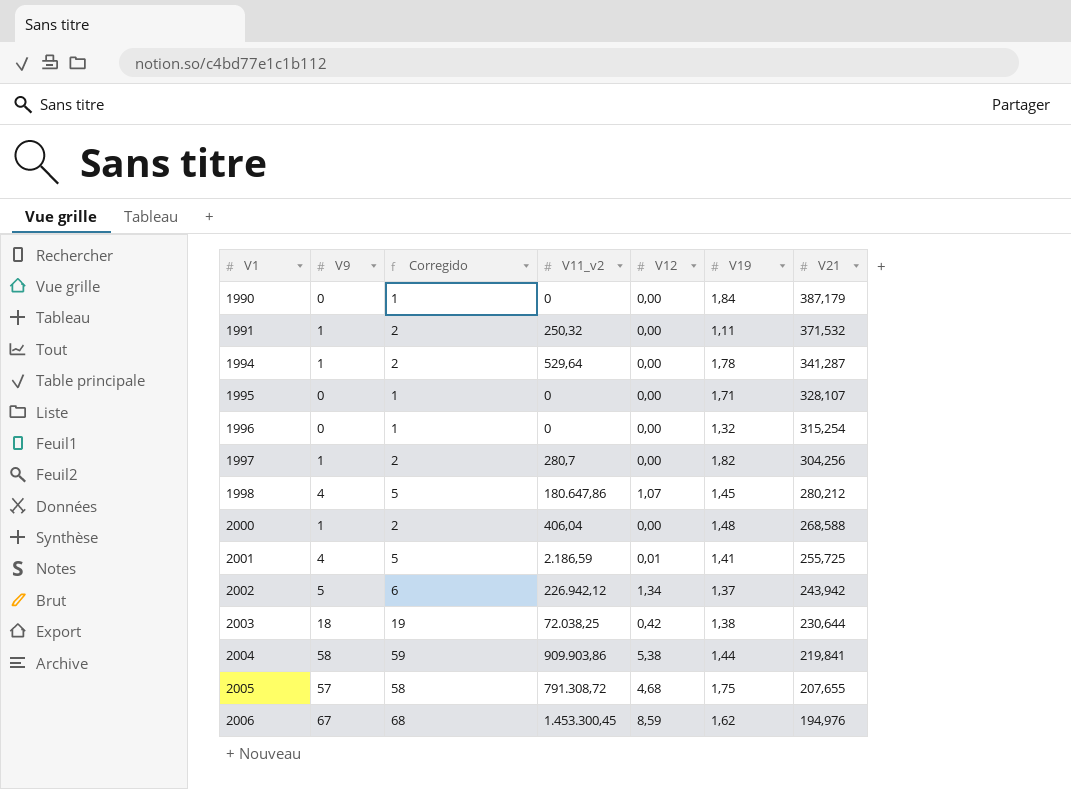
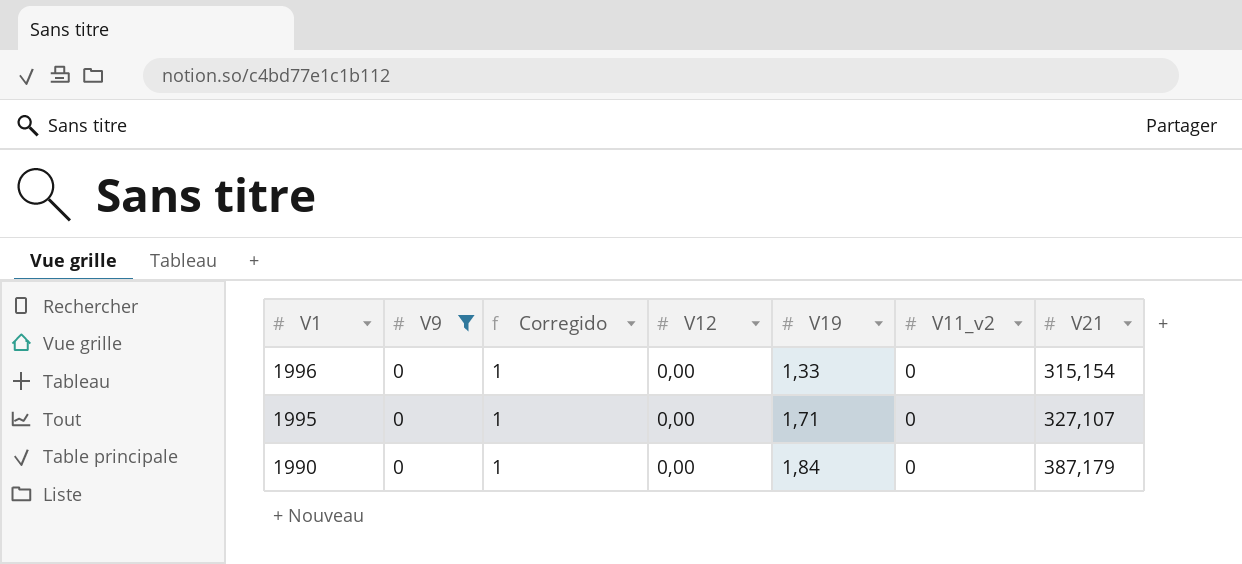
filter: none -> V9 = 0
row order: V1 ascending -> V1 descending
column V11_v2 | position: 4 -> 6
1996 | V19: 1,32 -> 1,33
1996 | V21: 315,254 -> 315,154
1995 | V21: 328,107 -> 327,107

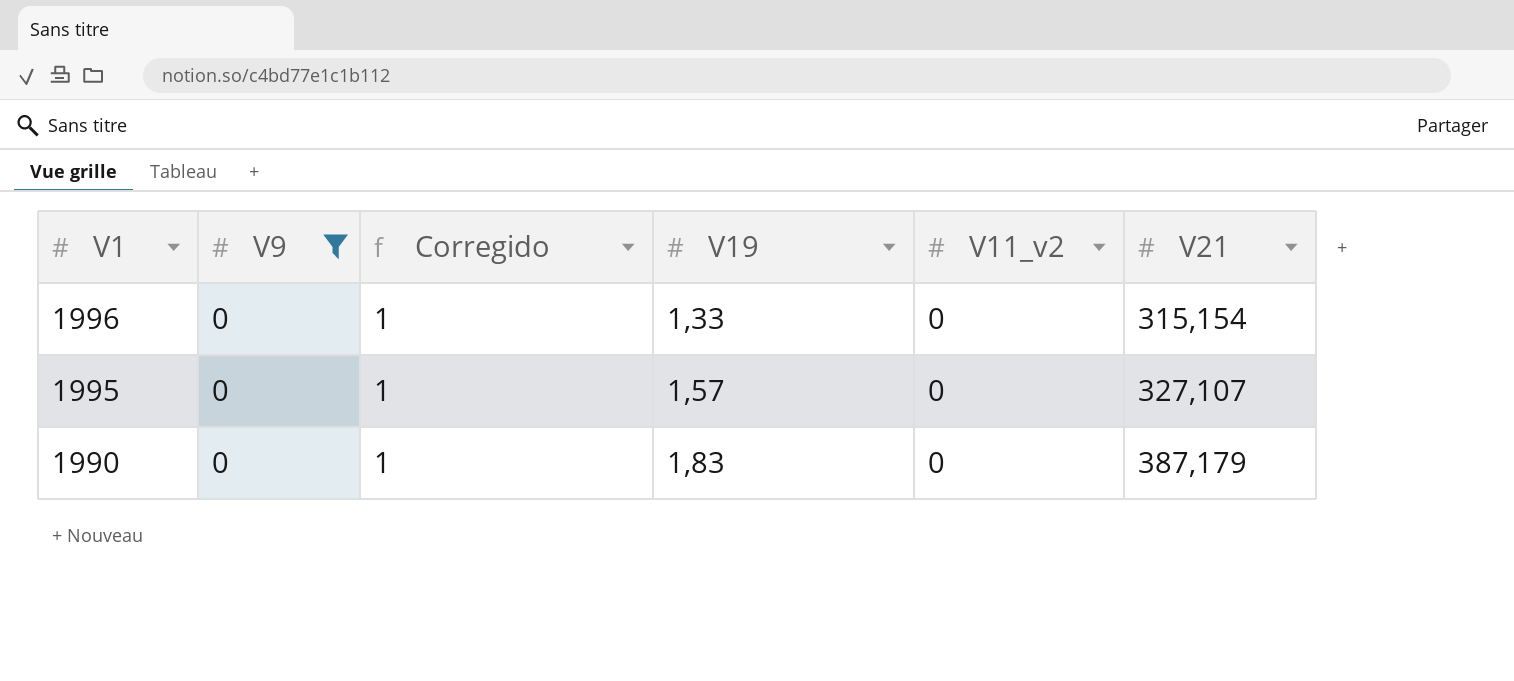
column V12 | position: 4 -> none
1995 | V19: 1,71 -> 1,57
1990 | V19: 1,84 -> 1,83

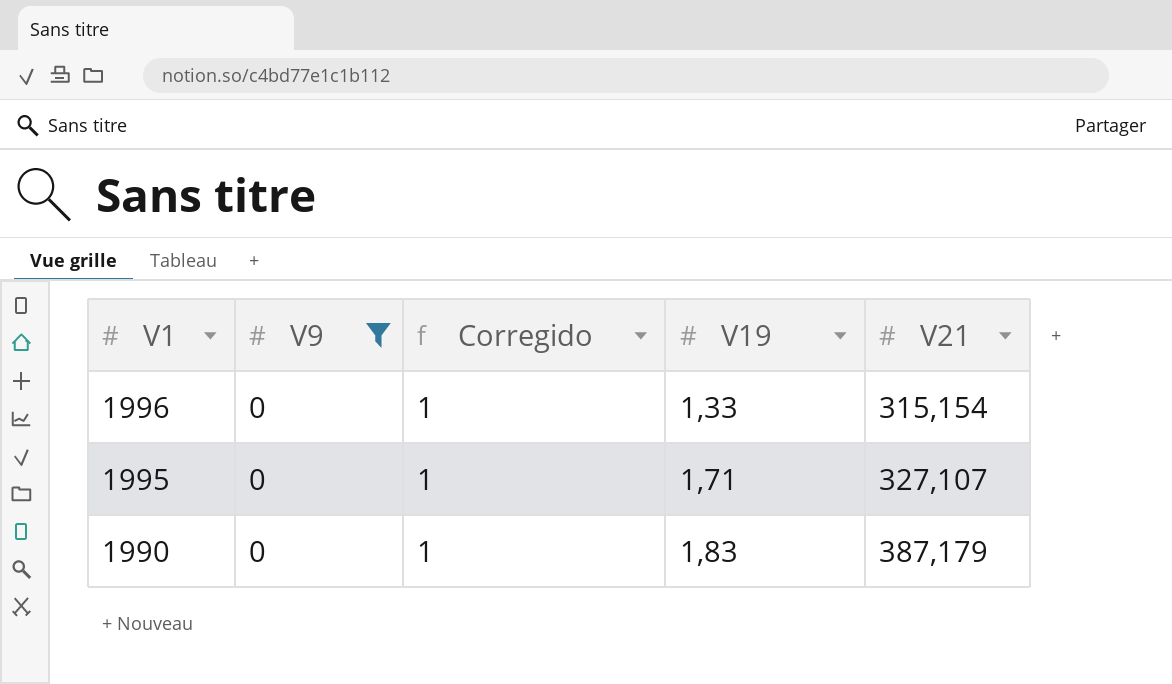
column V11_v2 | position: 5 -> none
1995 | V19: 1,57 -> 1,71

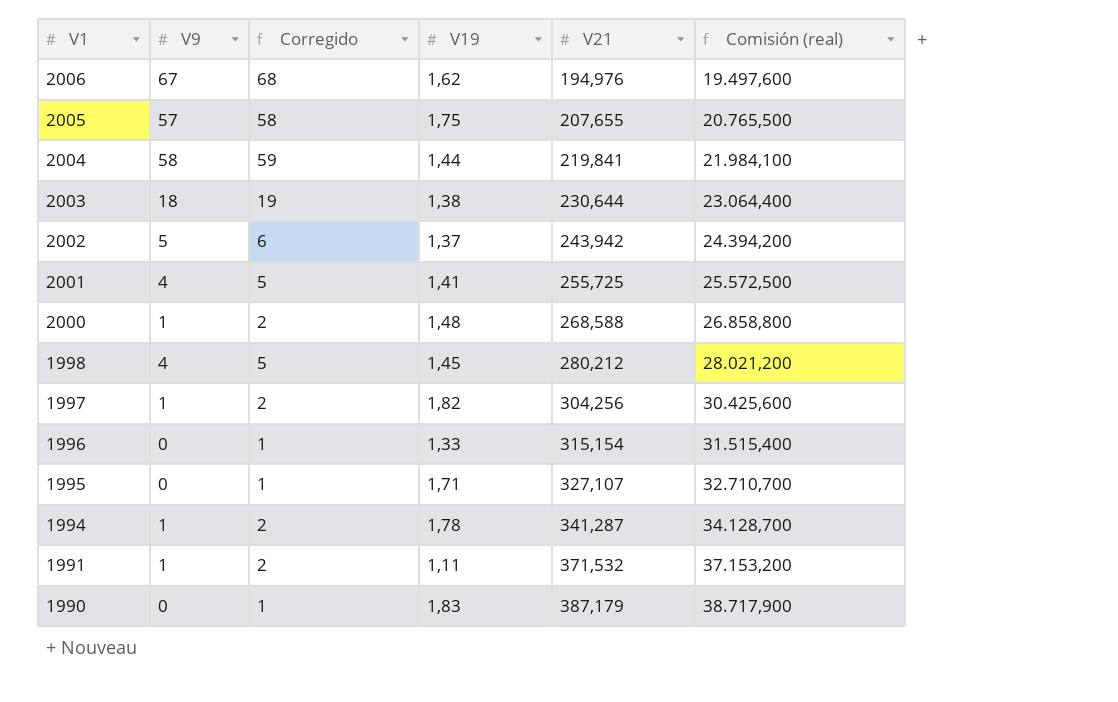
filter: V9 = 0 -> none
column Comisión (real) | formula: none -> [V21] * 100

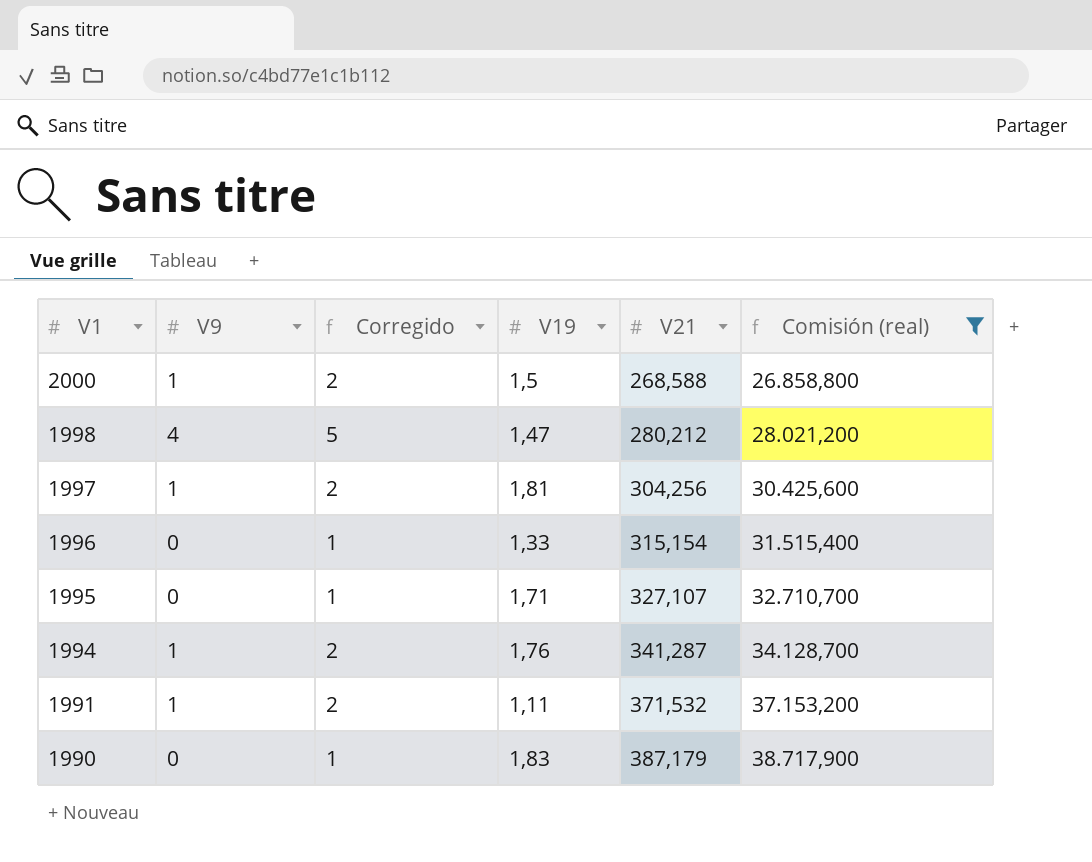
filter: none -> Comisión (real) >= 26.858,800
2000 | V19: 1,48 -> 1,5
1998 | V19: 1,45 -> 1,47
1997 | V19: 1,82 -> 1,81
1994 | V19: 1,78 -> 1,76

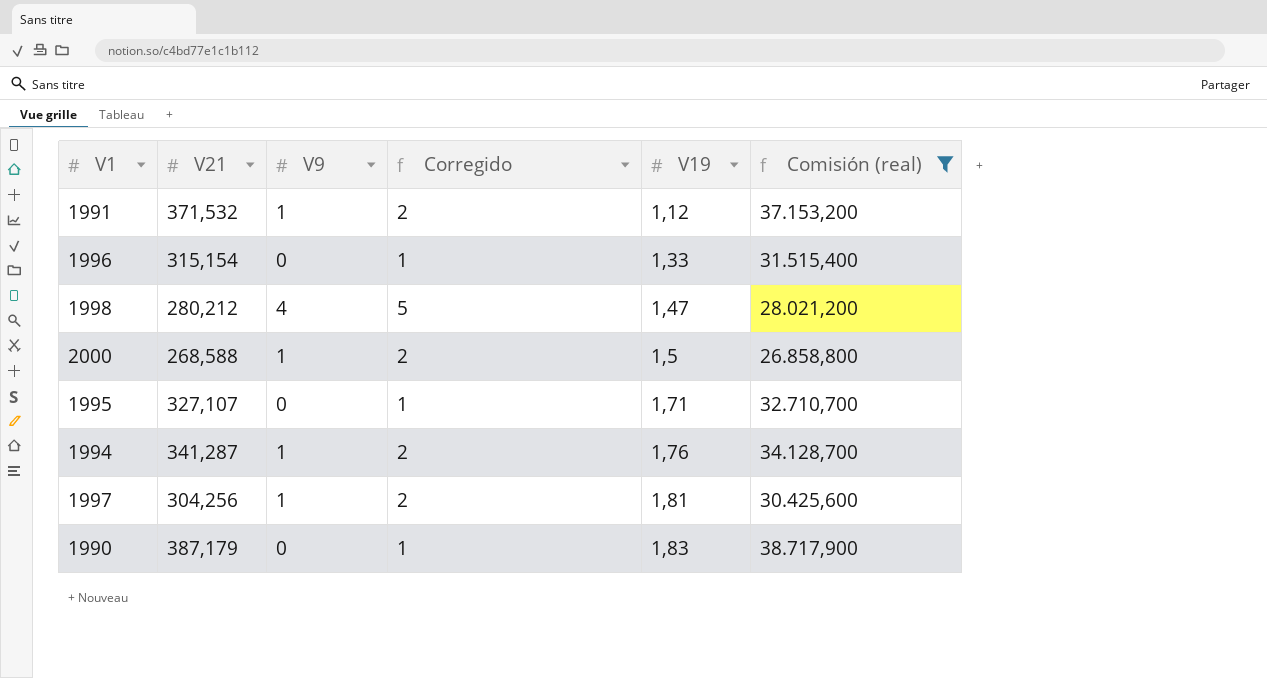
row order: V1 descending -> V19 ascending
column V21 | position: 5 -> 2
1991 | V19: 1,11 -> 1,12

